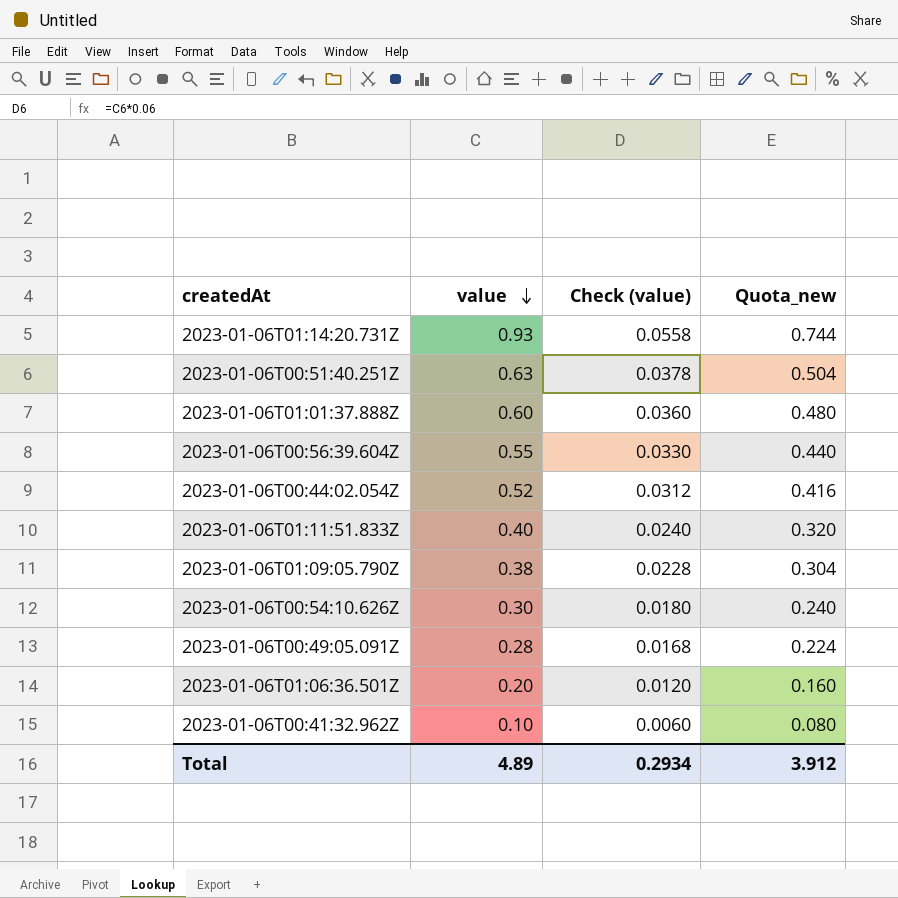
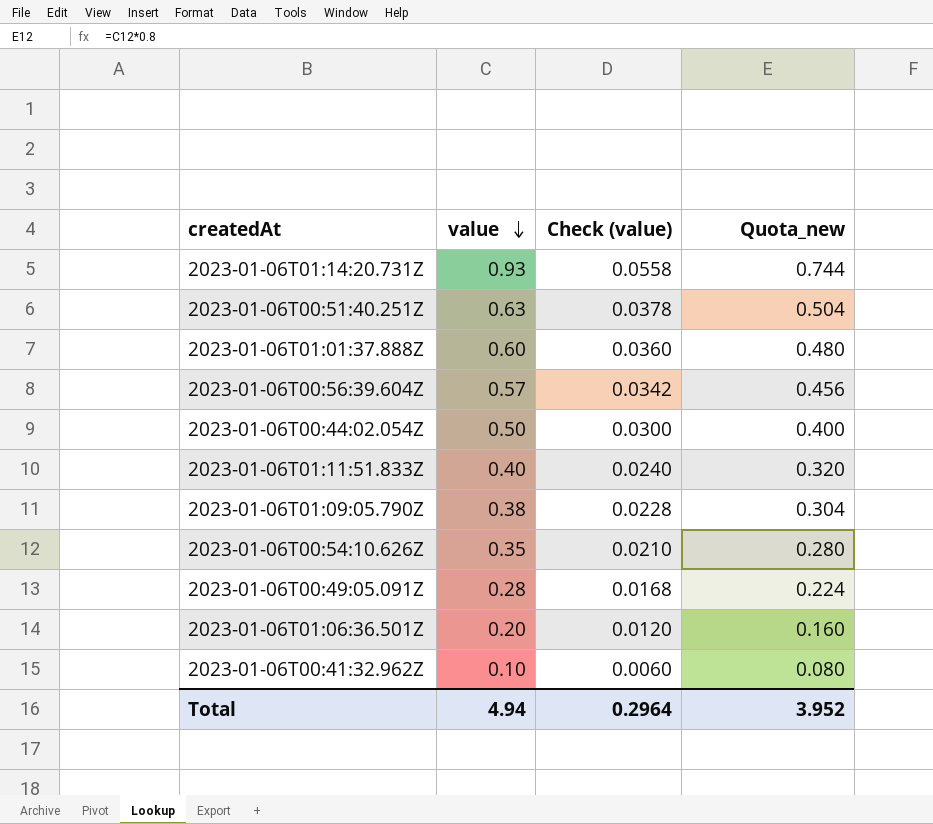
2023-01-06T00:56:39.604Z | value: 0.55 -> 0.57
2023-01-06T00:56:39.604Z | Check (value): 0.0330 -> 0.0342
2023-01-06T00:56:39.604Z | Quota_new: 0.440 -> 0.456
2023-01-06T00:44:02.054Z | value: 0.52 -> 0.50
2023-01-06T00:44:02.054Z | Check (value): 0.0312 -> 0.0300
2023-01-06T00:44:02.054Z | Quota_new: 0.416 -> 0.400
2023-01-06T00:54:10.626Z | value: 0.30 -> 0.35
2023-01-06T00:54:10.626Z | Check (value): 0.0180 -> 0.0210
2023-01-06T00:54:10.626Z | Quota_new: 0.240 -> 0.280
Total | value: 4.89 -> 4.94
Total | Check (value): 0.2934 -> 0.2964
Total | Quota_new: 3.912 -> 3.952

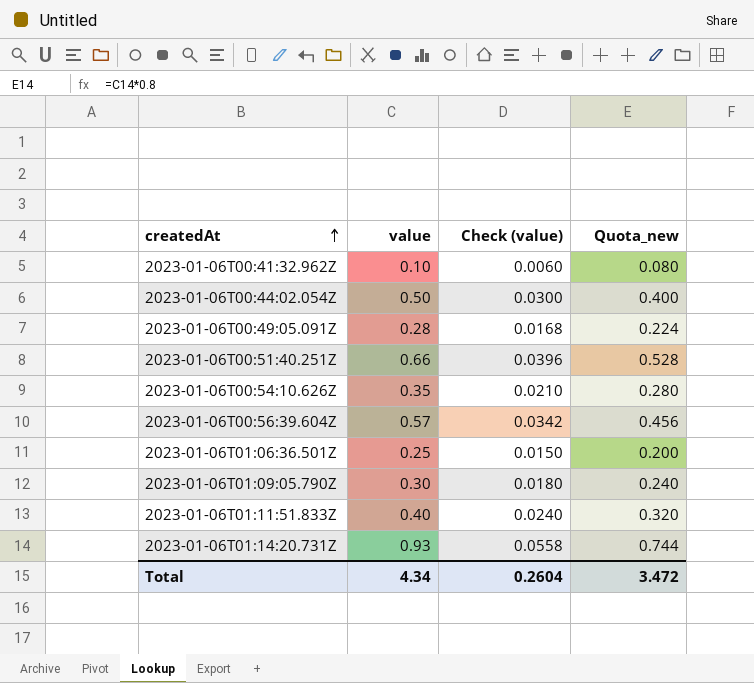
row order: value descending -> createdAt ascending
row 2023-01-06T01:01:37.888Z: 0.60 | 0.0360 | 0.480 -> none
2023-01-06T00:51:40.251Z | value: 0.63 -> 0.66
2023-01-06T00:51:40.251Z | Check (value): 0.0378 -> 0.0396
2023-01-06T00:51:40.251Z | Quota_new: 0.504 -> 0.528
2023-01-06T01:06:36.501Z | value: 0.20 -> 0.25
2023-01-06T01:06:36.501Z | Check (value): 0.0120 -> 0.0150
2023-01-06T01:06:36.501Z | Quota_new: 0.160 -> 0.200
2023-01-06T01:09:05.790Z | value: 0.38 -> 0.30
2023-01-06T01:09:05.790Z | Check (value): 0.0228 -> 0.0180
2023-01-06T01:09:05.790Z | Quota_new: 0.304 -> 0.240
Total | value: 4.94 -> 4.34
Total | Check (value): 0.2964 -> 0.2604
Total | Quota_new: 3.952 -> 3.472

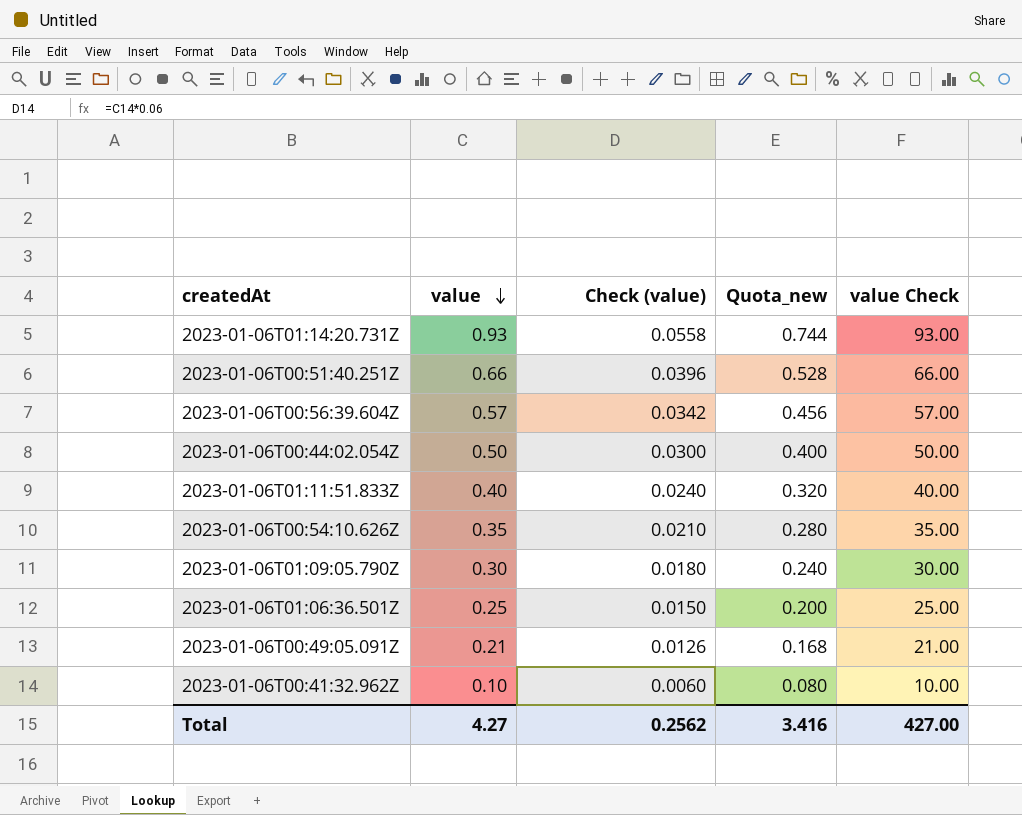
row order: createdAt ascending -> value descending
column value Check | formula: none -> [value] * 100
2023-01-06T00:49:05.091Z | value: 0.28 -> 0.21
2023-01-06T00:49:05.091Z | Check (value): 0.0168 -> 0.0126
2023-01-06T00:49:05.091Z | Quota_new: 0.224 -> 0.168
Total | value: 4.34 -> 4.27
Total | Check (value): 0.2604 -> 0.2562
Total | Quota_new: 3.472 -> 3.416

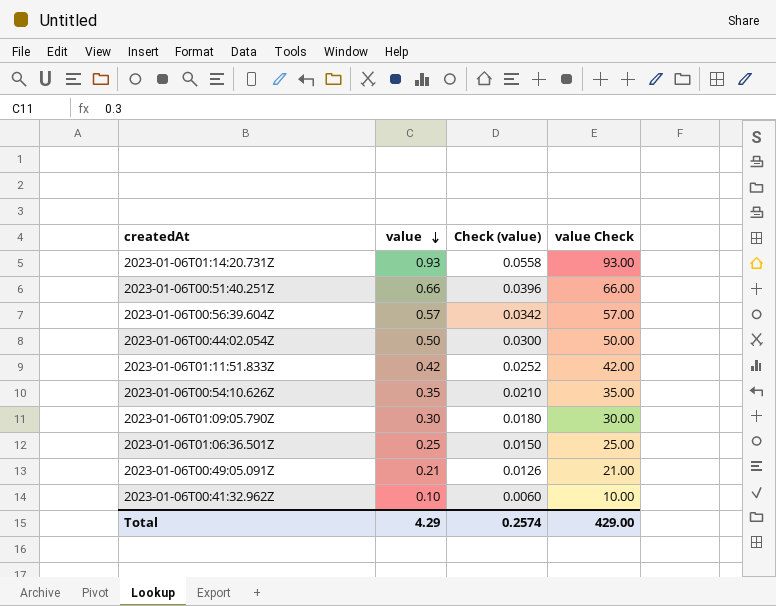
column Quota_new | formula: [value] * 0.8 -> none
2023-01-06T01:11:51.833Z | value: 0.40 -> 0.42
2023-01-06T01:11:51.833Z | Check (value): 0.0240 -> 0.0252
2023-01-06T01:11:51.833Z | value Check: 40.00 -> 42.00
Total | value: 4.27 -> 4.29
Total | Check (value): 0.2562 -> 0.2574
Total | value Check: 427.00 -> 429.00

